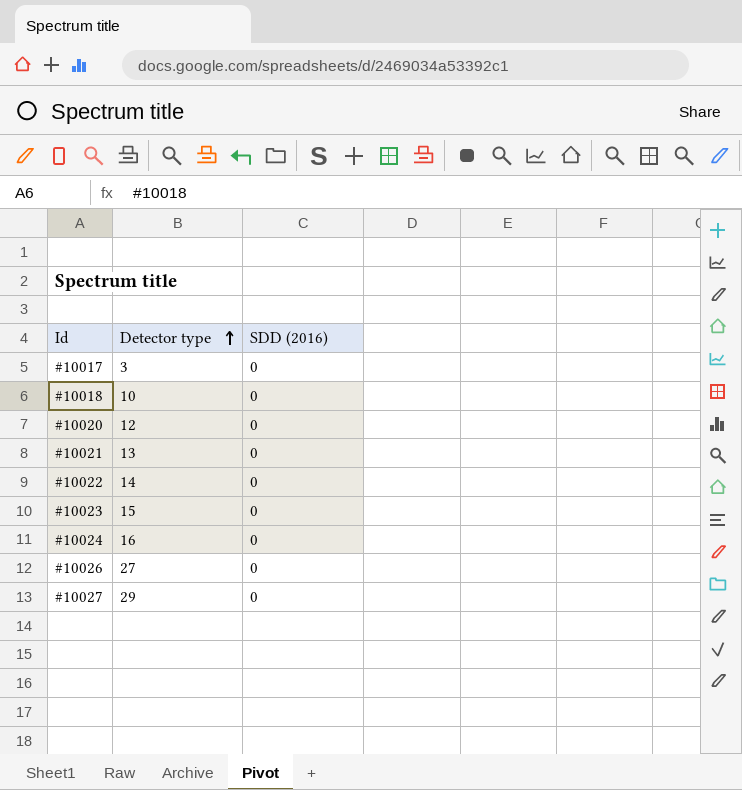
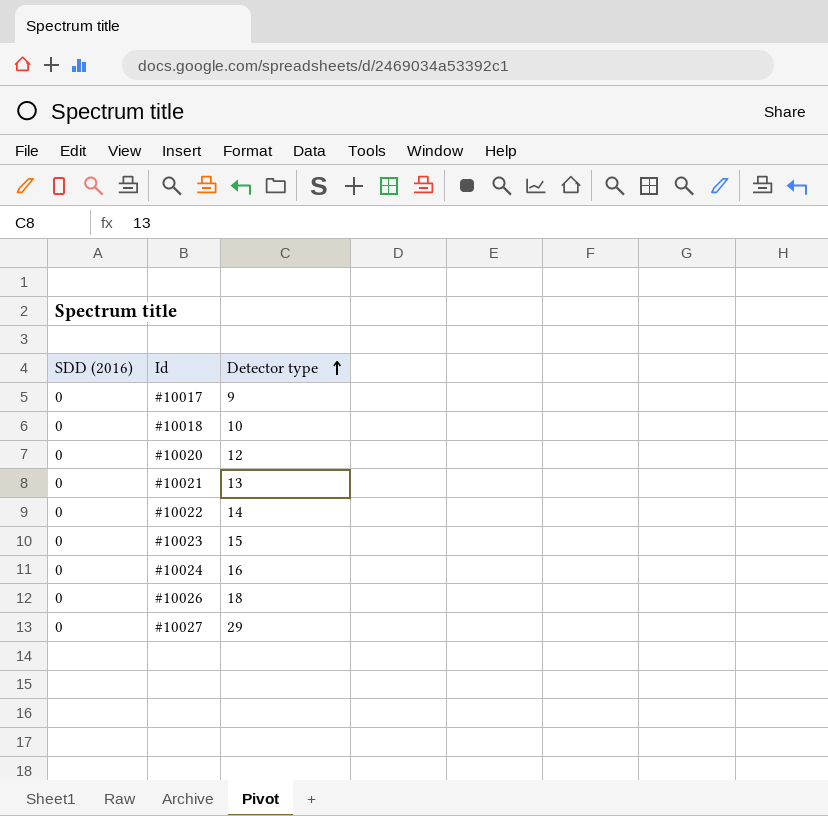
column SDD (2016) | position: 3 -> 1
#10017 | Detector type: 3 -> 9
#10026 | Detector type: 27 -> 18

